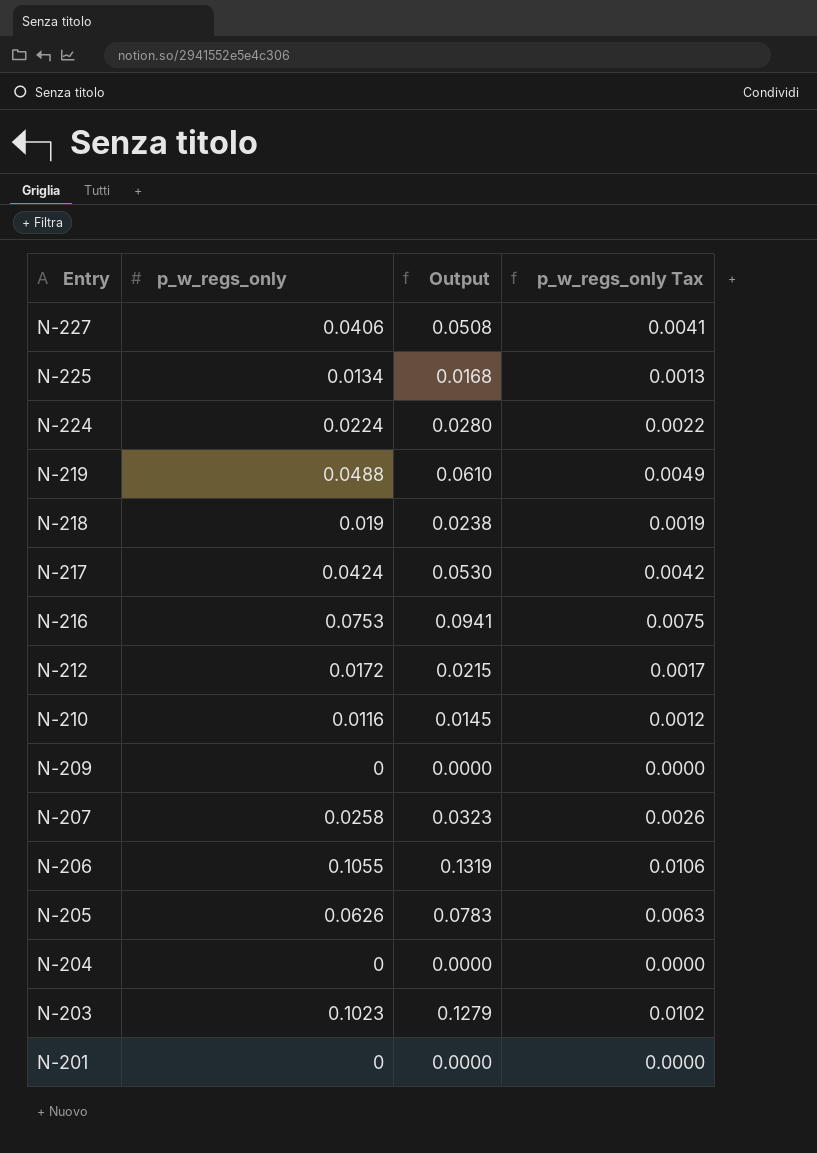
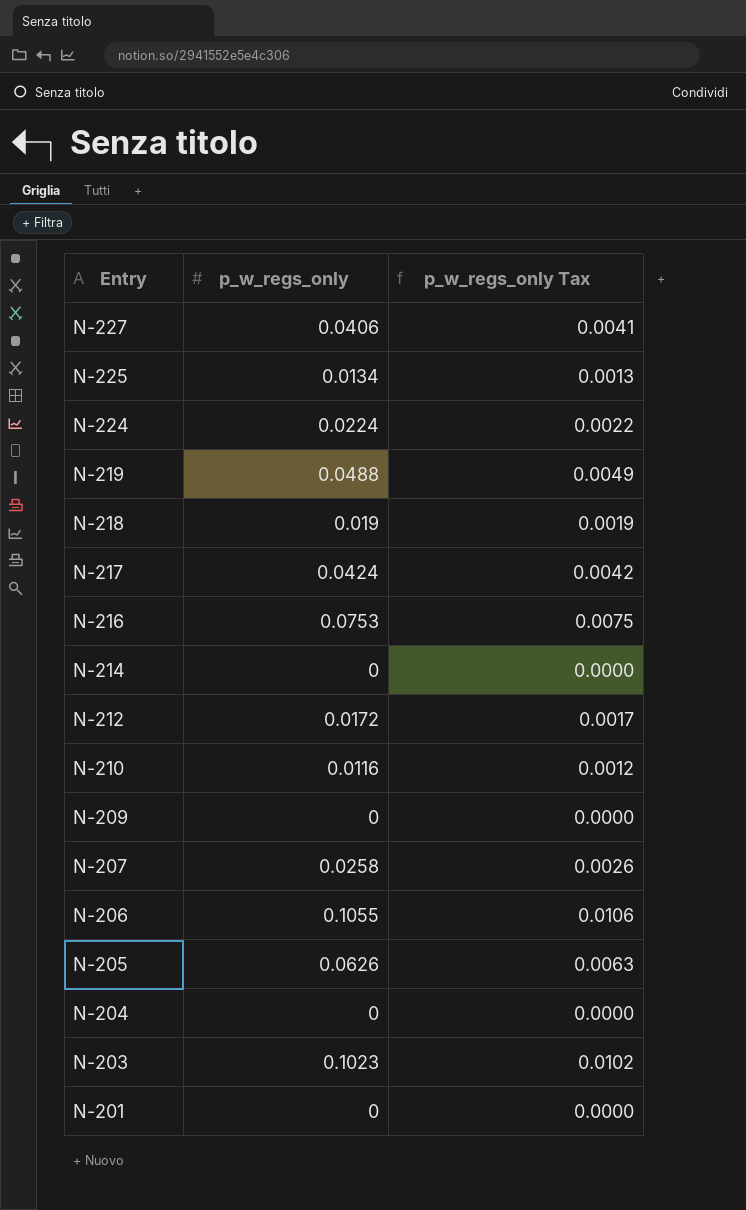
column Output | formula: [p_w_regs_only] * 1.25 -> none
row N-214: none -> 0 | 0.0000

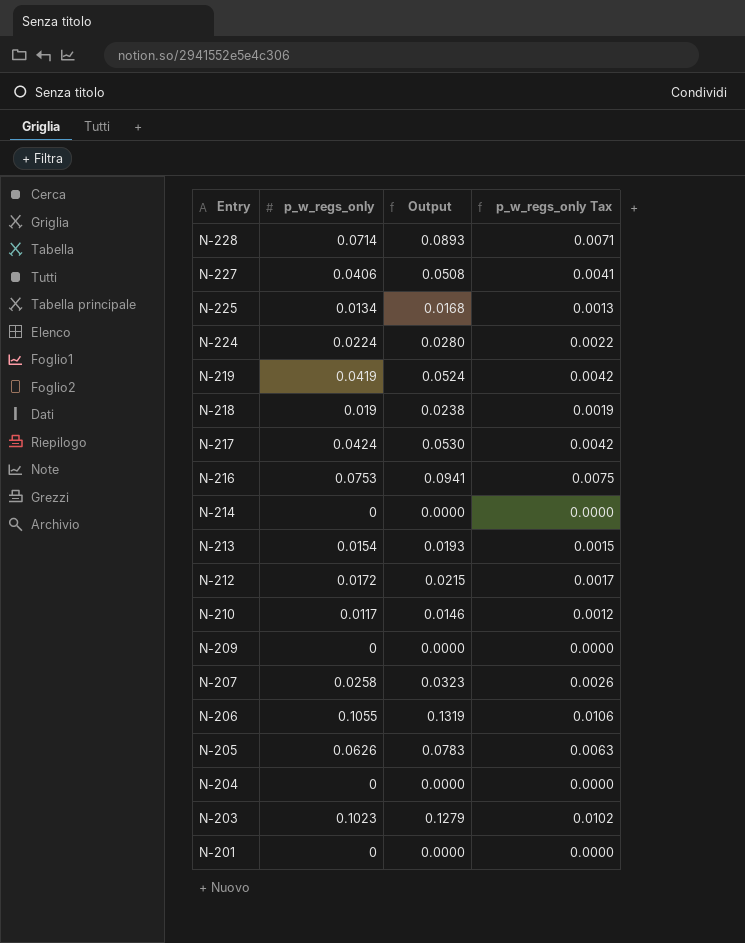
column Output | formula: none -> [p_w_regs_only] * 1.25
row N-228: none -> 0.0714 | 0.0893 | 0.0071
N-219 | p_w_regs_only: 0.0488 -> 0.0419
N-219 | p_w_regs_only Tax: 0.0049 -> 0.0042
row N-213: none -> 0.0154 | 0.0193 | 0.0015
N-210 | p_w_regs_only: 0.0116 -> 0.0117

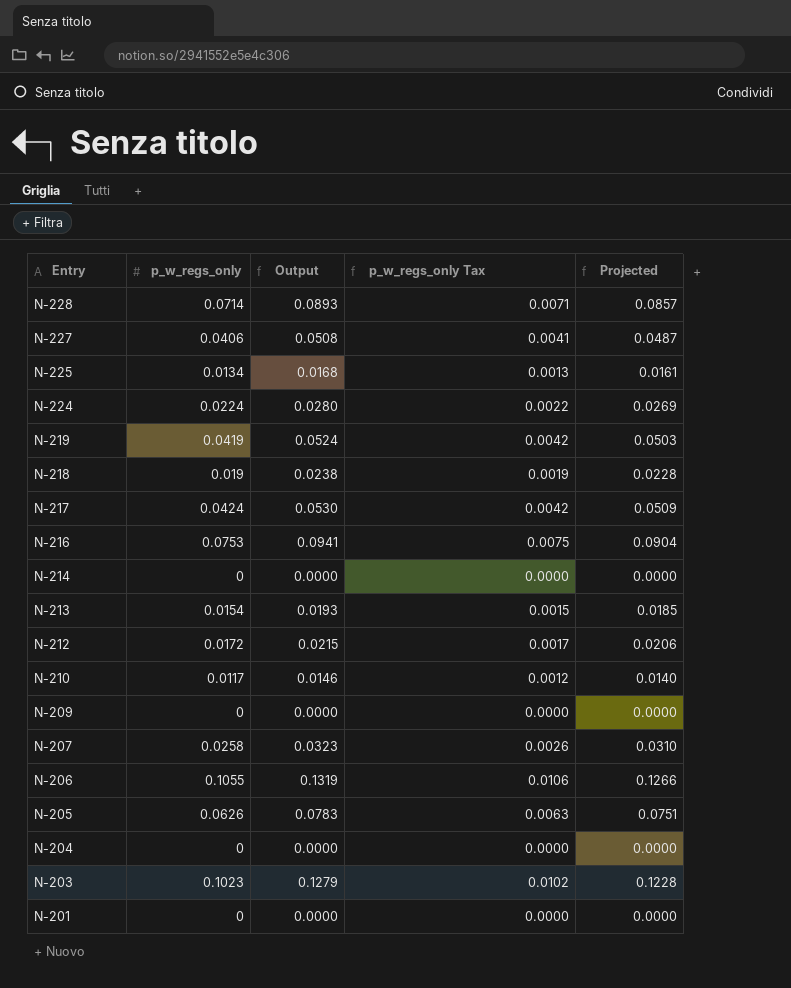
column Projected | formula: none -> [p_w_regs_only] * 1.2

